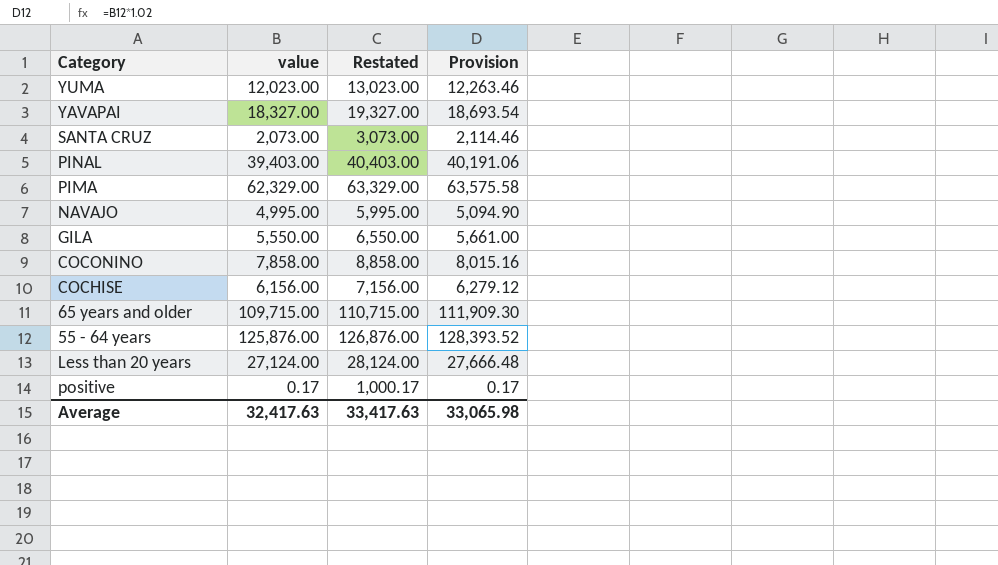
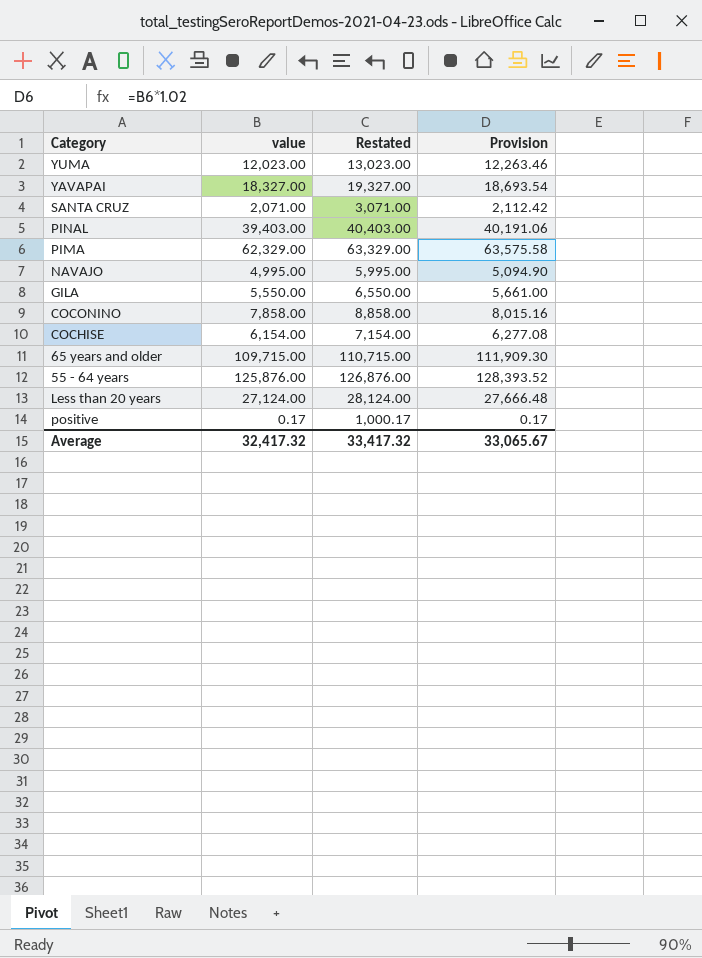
SANTA CRUZ | value: 2,073.00 -> 2,071.00
SANTA CRUZ | Restated: 3,073.00 -> 3,071.00
SANTA CRUZ | Provision: 2,114.46 -> 2,112.42
COCHISE | value: 6,156.00 -> 6,154.00
COCHISE | Restated: 7,156.00 -> 7,154.00
COCHISE | Provision: 6,279.12 -> 6,277.08
Average | value: 32,417.63 -> 32,417.32
Average | Restated: 33,417.63 -> 33,417.32
Average | Provision: 33,065.98 -> 33,065.67

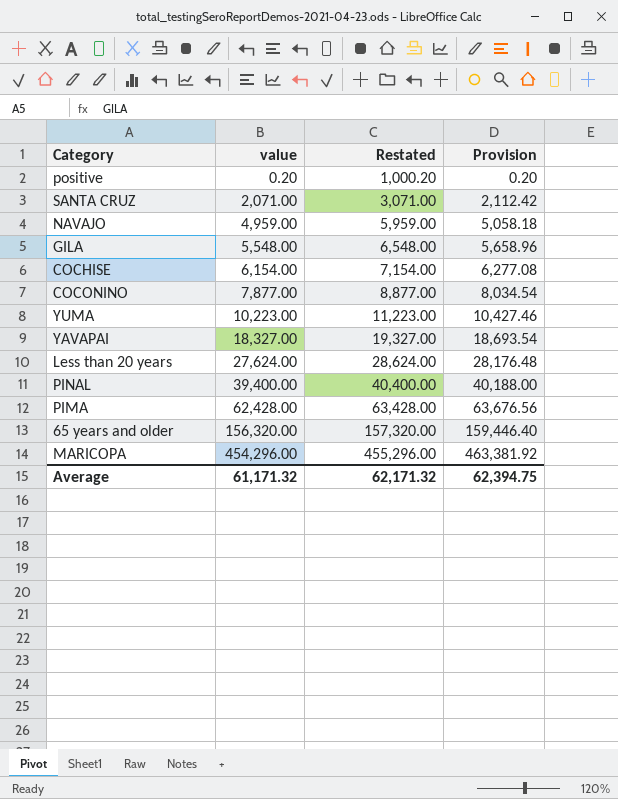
row order: none -> value ascending
row 55 - 64 years: 125,876.00 | 126,876.00 | 128,393.52 -> none
positive | value: 0.17 -> 0.20
positive | Restated: 1,000.17 -> 1,000.20
positive | Provision: 0.17 -> 0.20
NAVAJO | value: 4,995.00 -> 4,959.00
NAVAJO | Restated: 5,995.00 -> 5,959.00
NAVAJO | Provision: 5,094.90 -> 5,058.18
GILA | value: 5,550.00 -> 5,548.00
GILA | Restated: 6,550.00 -> 6,548.00
GILA | Provision: 5,661.00 -> 5,658.96
COCONINO | value: 7,858.00 -> 7,877.00
COCONINO | Restated: 8,858.00 -> 8,877.00
COCONINO | Provision: 8,015.16 -> 8,034.54
YUMA | value: 12,023.00 -> 10,223.00
YUMA | Restated: 13,023.00 -> 11,223.00
YUMA | Provision: 12,263.46 -> 10,427.46
Less than 20 years | value: 27,124.00 -> 27,624.00
Less than 20 years | Restated: 28,124.00 -> 28,624.00
Less than 20 years | Provision: 27,666.48 -> 28,176.48
PINAL | value: 39,403.00 -> 39,400.00
PINAL | Restated: 40,403.00 -> 40,400.00
PINAL | Provision: 40,191.06 -> 40,188.00
PIMA | value: 62,329.00 -> 62,428.00
PIMA | Restated: 63,329.00 -> 63,428.00
PIMA | Provision: 63,575.58 -> 63,676.56
65 years and older | value: 109,715.00 -> 156,320.00
65 years and older | Restated: 110,715.00 -> 157,320.00
65 years and older | Provision: 111,909.30 -> 159,446.40
row MARICOPA: none -> 454,296.00 | 455,296.00 | 463,381.92
Average | value: 32,417.32 -> 61,171.32
Average | Restated: 33,417.32 -> 62,171.32
Average | Provision: 33,065.67 -> 62,394.75

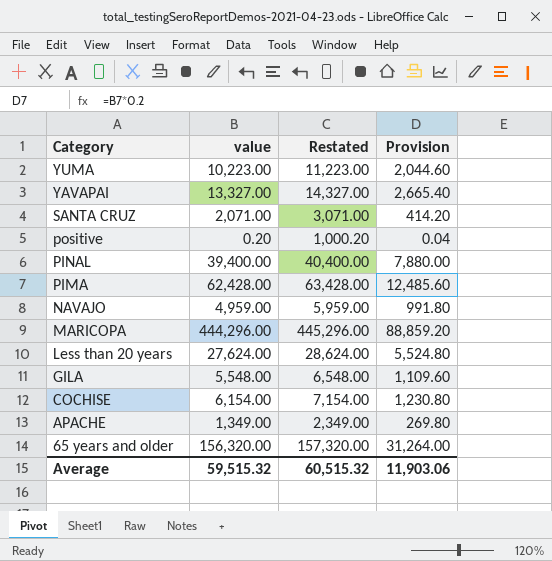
row order: value ascending -> Category descending
column Provision | formula: [value] * 1.02 -> [value] * 0.2
row COCONINO: 7,877.00 | 8,877.00 | 8,034.54 -> none
YAVAPAI | value: 18,327.00 -> 13,327.00
YAVAPAI | Restated: 19,327.00 -> 14,327.00
MARICOPA | value: 454,296.00 -> 444,296.00
MARICOPA | Restated: 455,296.00 -> 445,296.00
row APACHE: none -> 1,349.00 | 2,349.00 | 269.80
Average | value: 61,171.32 -> 59,515.32
Average | Restated: 62,171.32 -> 60,515.32
Average | Provision: 62,394.75 -> 11,903.06

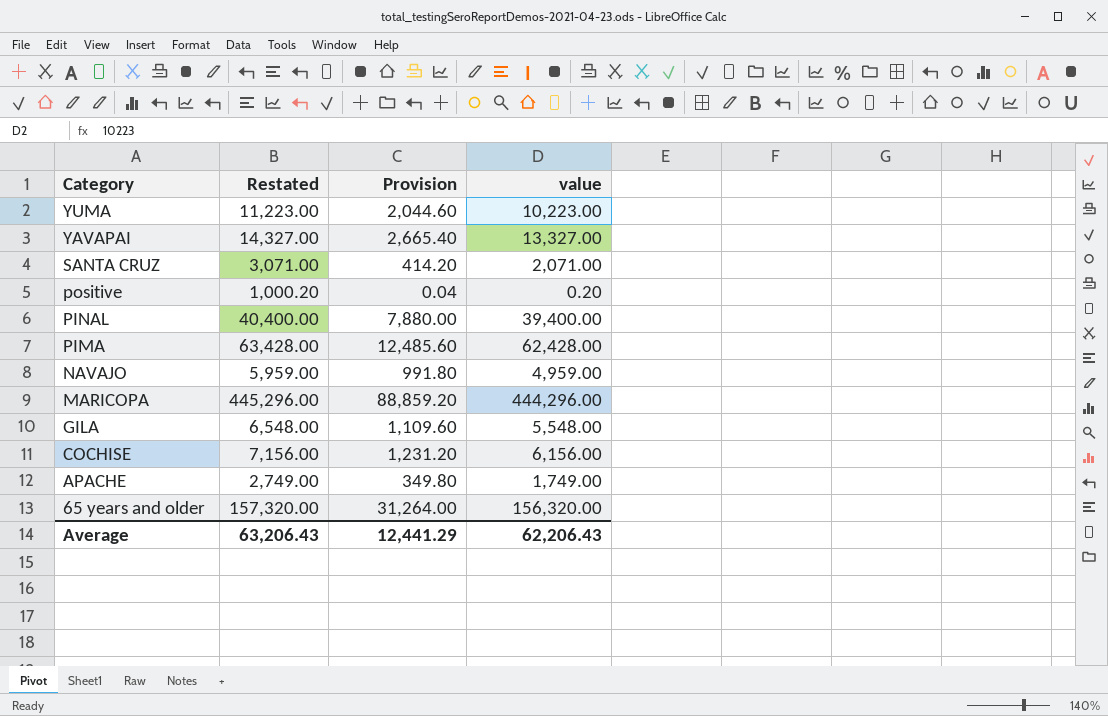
column value | position: 2 -> 4
row Less than 20 years: 27,624.00 | 28,624.00 | 5,524.80 -> none
COCHISE | Restated: 7,154.00 -> 7,156.00
COCHISE | Provision: 1,230.80 -> 1,231.20
COCHISE | value: 6,154.00 -> 6,156.00
APACHE | Restated: 2,349.00 -> 2,749.00
APACHE | Provision: 269.80 -> 349.80
APACHE | value: 1,349.00 -> 1,749.00
Average | Restated: 60,515.32 -> 63,206.43
Average | Provision: 11,903.06 -> 12,441.29
Average | value: 59,515.32 -> 62,206.43

